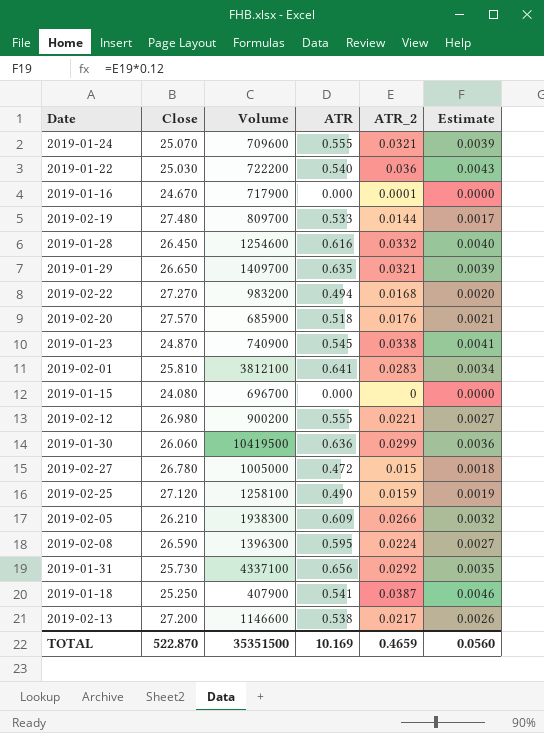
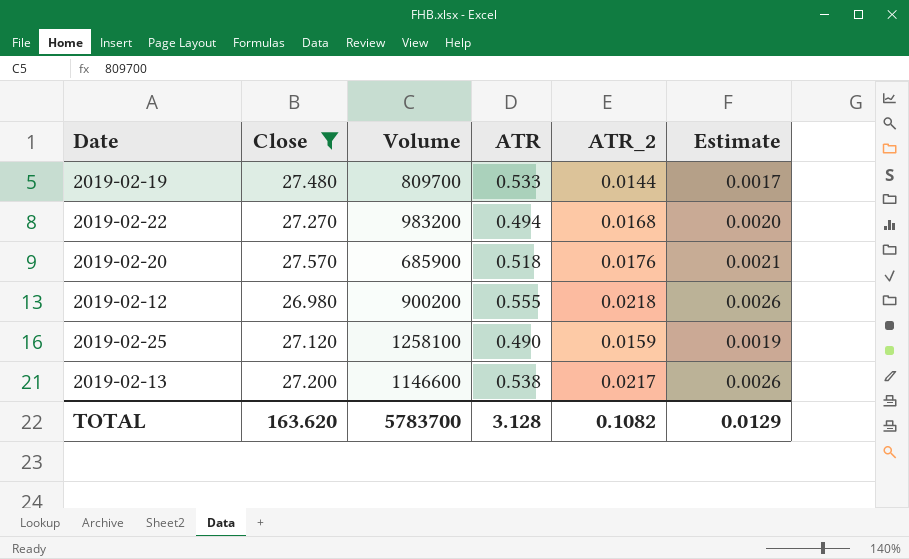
filter: none -> Close >= 26.980
2019-02-12 | ATR_2: 0.0221 -> 0.0218
2019-02-12 | Estimate: 0.0027 -> 0.0026
TOTAL | Close: 522.870 -> 163.620
TOTAL | Volume: 35351500 -> 5783700
TOTAL | ATR: 10.169 -> 3.128
TOTAL | ATR_2: 0.4659 -> 0.1082
TOTAL | Estimate: 0.0560 -> 0.0129

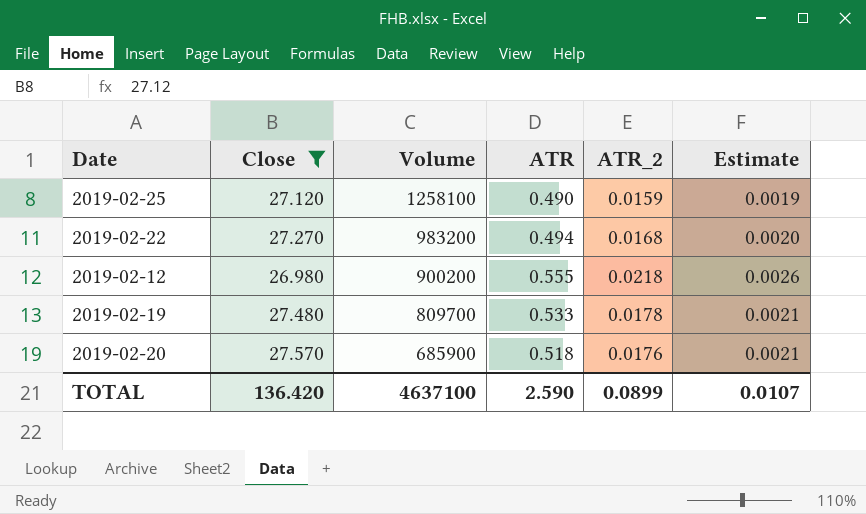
row order: none -> Volume descending
row 2019-02-13: 27.200 | 1146600 | 0.538 | 0.0217 | 0.0026 -> none
2019-02-19 | ATR_2: 0.0144 -> 0.0178
2019-02-19 | Estimate: 0.0017 -> 0.0021
TOTAL | Close: 163.620 -> 136.420
TOTAL | Volume: 5783700 -> 4637100
TOTAL | ATR: 3.128 -> 2.590
TOTAL | ATR_2: 0.1082 -> 0.0899
TOTAL | Estimate: 0.0129 -> 0.0107

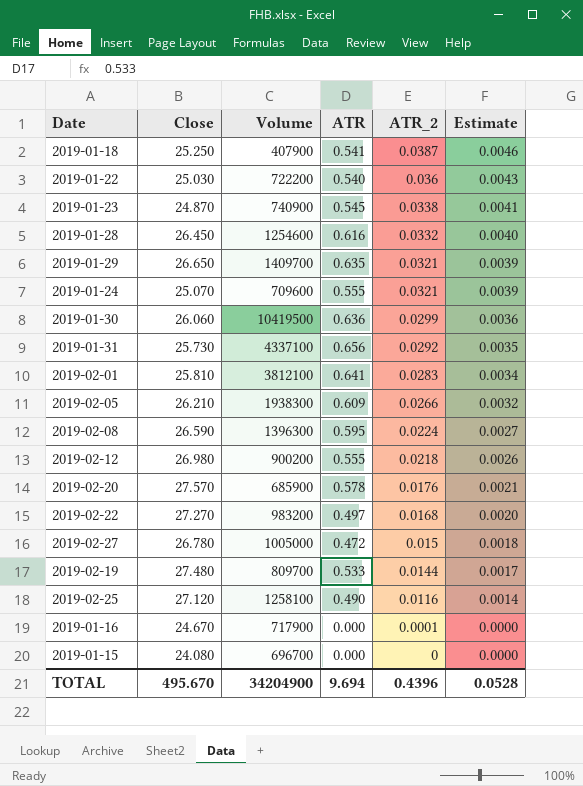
filter: Close >= 26.980 -> none
row order: Volume descending -> ATR_2 descending
2019-02-20 | ATR: 0.518 -> 0.578
2019-02-22 | ATR: 0.494 -> 0.497
2019-02-19 | ATR_2: 0.0178 -> 0.0144
2019-02-19 | Estimate: 0.0021 -> 0.0017
2019-02-25 | ATR_2: 0.0159 -> 0.0116
2019-02-25 | Estimate: 0.0019 -> 0.0014
TOTAL | Close: 136.420 -> 495.670
TOTAL | Volume: 4637100 -> 34204900
TOTAL | ATR: 2.590 -> 9.694
TOTAL | ATR_2: 0.0899 -> 0.4396
TOTAL | Estimate: 0.0107 -> 0.0528

